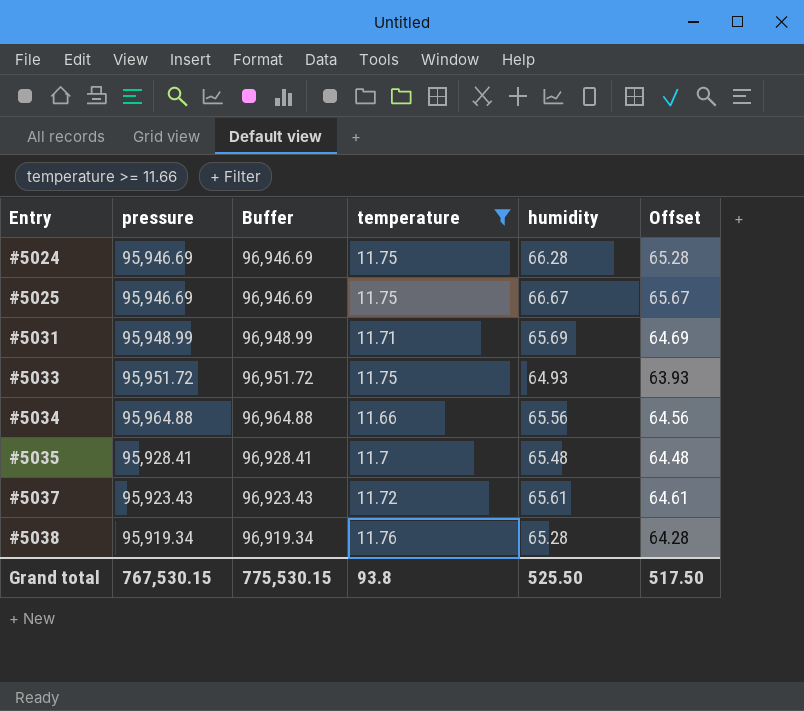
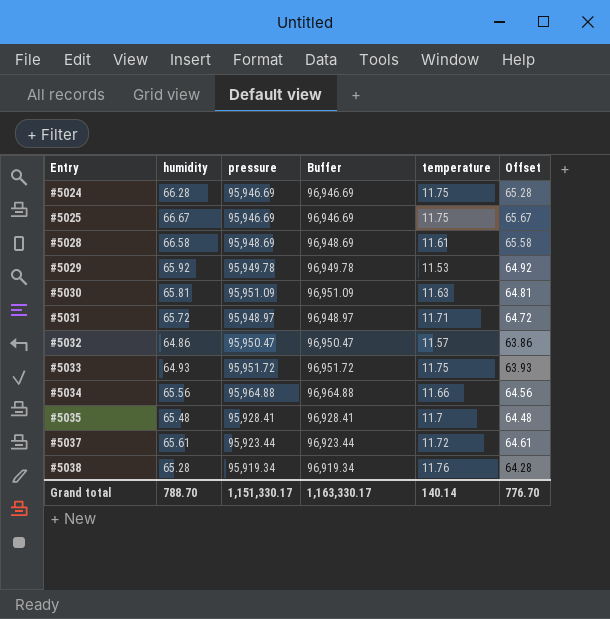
filter: temperature >= 11.66 -> none
column humidity | position: 5 -> 2
#5031 | humidity: 65.69 -> 65.72
#5031 | pressure: 95,948.99 -> 95,948.97
#5031 | Buffer: 96,948.99 -> 96,948.97
#5031 | Offset: 64.69 -> 64.72
#5037 | pressure: 95,923.43 -> 95,923.44
#5037 | Buffer: 96,923.43 -> 96,923.44
Grand total | humidity: 525.50 -> 788.70
Grand total | pressure: 767,530.15 -> 1,151,330.17
Grand total | Buffer: 775,530.15 -> 1,163,330.17
Grand total | temperature: 93.8 -> 140.14
Grand total | Offset: 517.50 -> 776.70

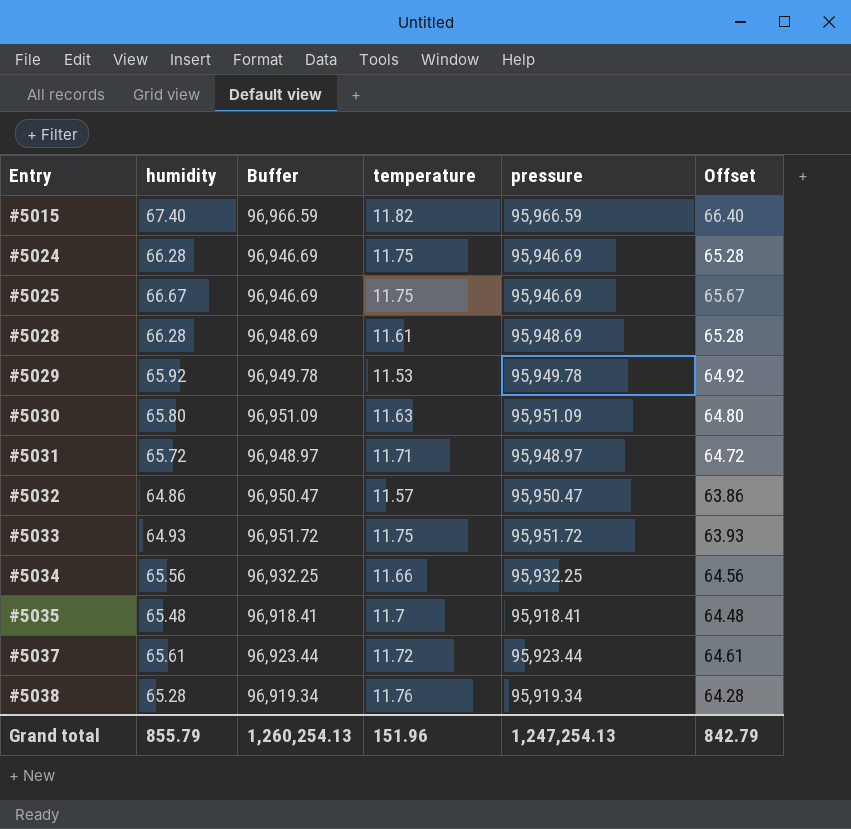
column pressure | position: 3 -> 5
row #5015: none -> 67.40 | 96,966.59 | 11.82 | 95,966.59 | 66.40
#5028 | humidity: 66.58 -> 66.28
#5028 | Offset: 65.58 -> 65.28
#5030 | humidity: 65.81 -> 65.80
#5030 | Offset: 64.81 -> 64.80
#5034 | Buffer: 96,964.88 -> 96,932.25
#5034 | pressure: 95,964.88 -> 95,932.25
#5035 | Buffer: 96,928.41 -> 96,918.41
#5035 | pressure: 95,928.41 -> 95,918.41
Grand total | humidity: 788.70 -> 855.79
Grand total | Buffer: 1,163,330.17 -> 1,260,254.13
Grand total | temperature: 140.14 -> 151.96
Grand total | pressure: 1,151,330.17 -> 1,247,254.13
Grand total | Offset: 776.70 -> 842.79

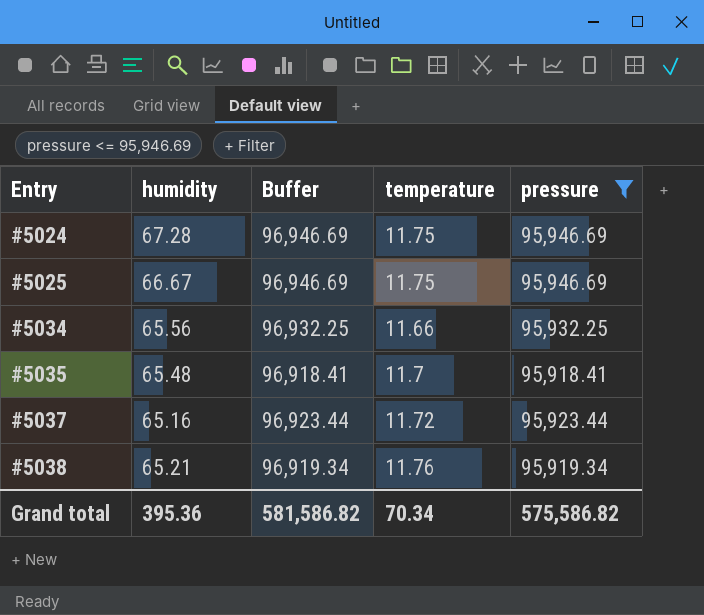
filter: none -> pressure <= 95,946.69
column Offset | formula: [humidity] - 1 -> none
#5024 | humidity: 66.28 -> 67.28
#5037 | humidity: 65.61 -> 65.16
#5038 | humidity: 65.28 -> 65.21
Grand total | humidity: 855.79 -> 395.36
Grand total | Buffer: 1,260,254.13 -> 581,586.82
Grand total | temperature: 151.96 -> 70.34
Grand total | pressure: 1,247,254.13 -> 575,586.82

